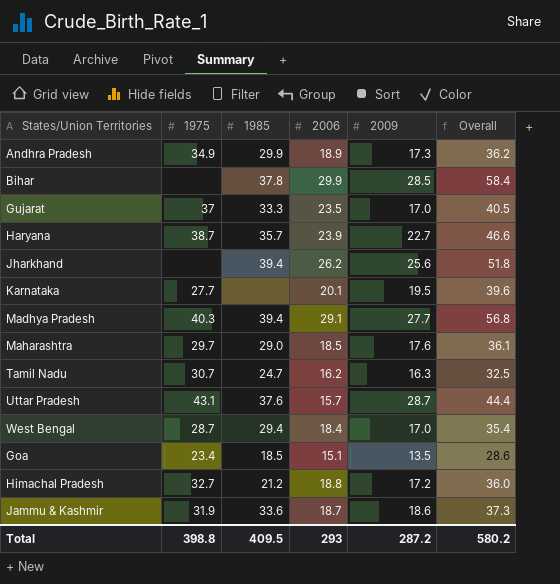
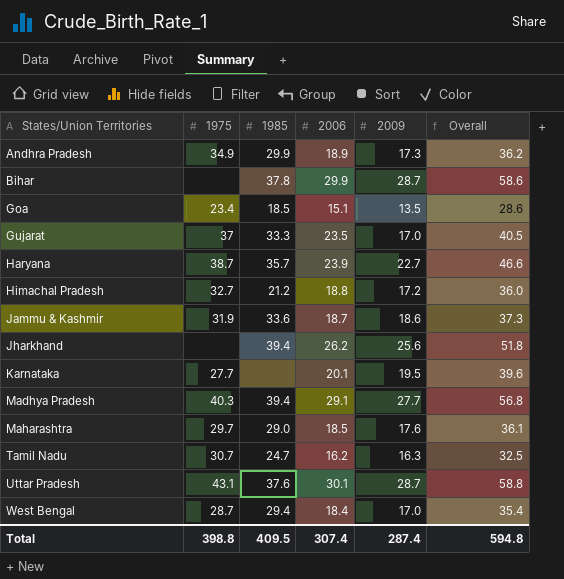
row order: none -> States/Union Territories ascending
Bihar | 2009: 28.5 -> 28.7
Bihar | Overall: 58.4 -> 58.6
Uttar Pradesh | 2006: 15.7 -> 30.1
Uttar Pradesh | Overall: 44.4 -> 58.8
Total | 2006: 293 -> 307.4
Total | 2009: 287.2 -> 287.4
Total | Overall: 580.2 -> 594.8

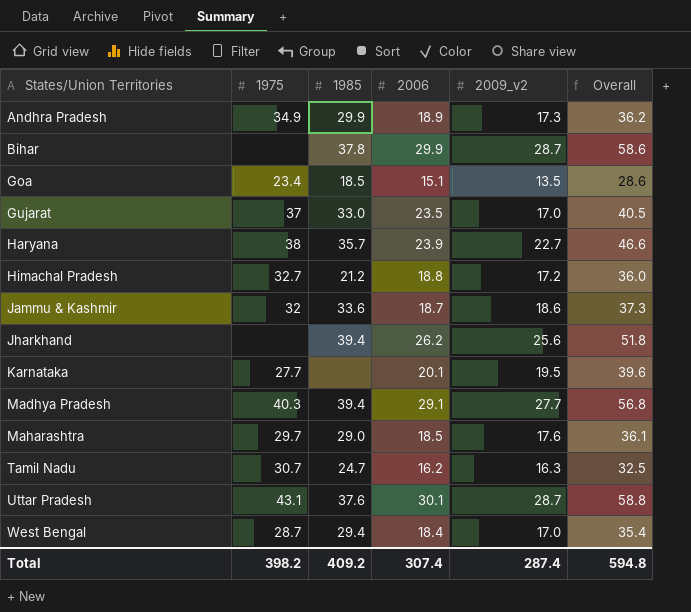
column name: 2009 -> 2009_v2
Gujarat | 1985: 33.3 -> 33.0
Haryana | 1975: 38.7 -> 38
Jammu & Kashmir | 1975: 31.9 -> 32
Total | 1975: 398.8 -> 398.2
Total | 1985: 409.5 -> 409.2

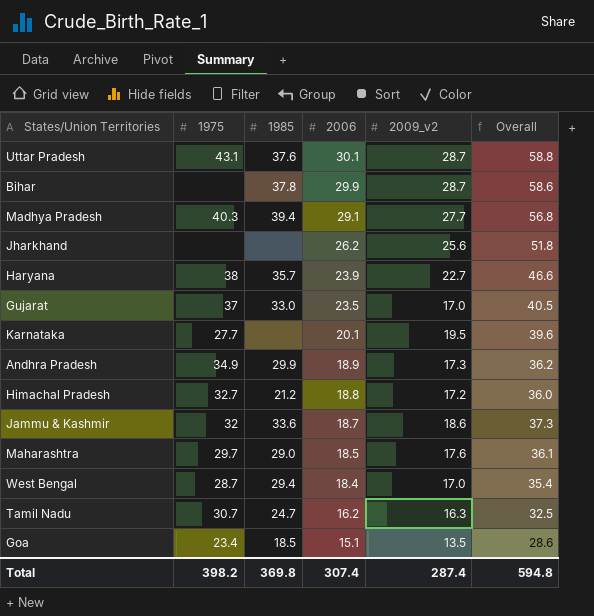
row order: States/Union Territories ascending -> 2006 descending
Jharkhand | 1985: 39.4 -> none
Total | 1985: 409.2 -> 369.8

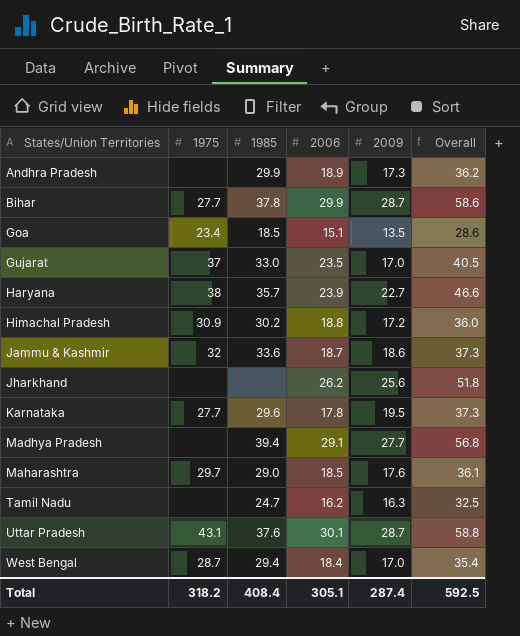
row order: 2006 descending -> States/Union Territories ascending
column name: 2009_v2 -> 2009
Andhra Pradesh | 1975: 34.9 -> none
Bihar | 1975: none -> 27.7
Himachal Pradesh | 1975: 32.7 -> 30.9
Himachal Pradesh | 1985: 21.2 -> 30.2
Karnataka | 1985: none -> 29.6
Karnataka | 2006: 20.1 -> 17.8
Karnataka | Overall: 39.6 -> 37.3
Madhya Pradesh | 1975: 40.3 -> none
Tamil Nadu | 1975: 30.7 -> none
Total | 1975: 398.2 -> 318.2
Total | 1985: 369.8 -> 408.4
Total | 2006: 307.4 -> 305.1
Total | Overall: 594.8 -> 592.5

